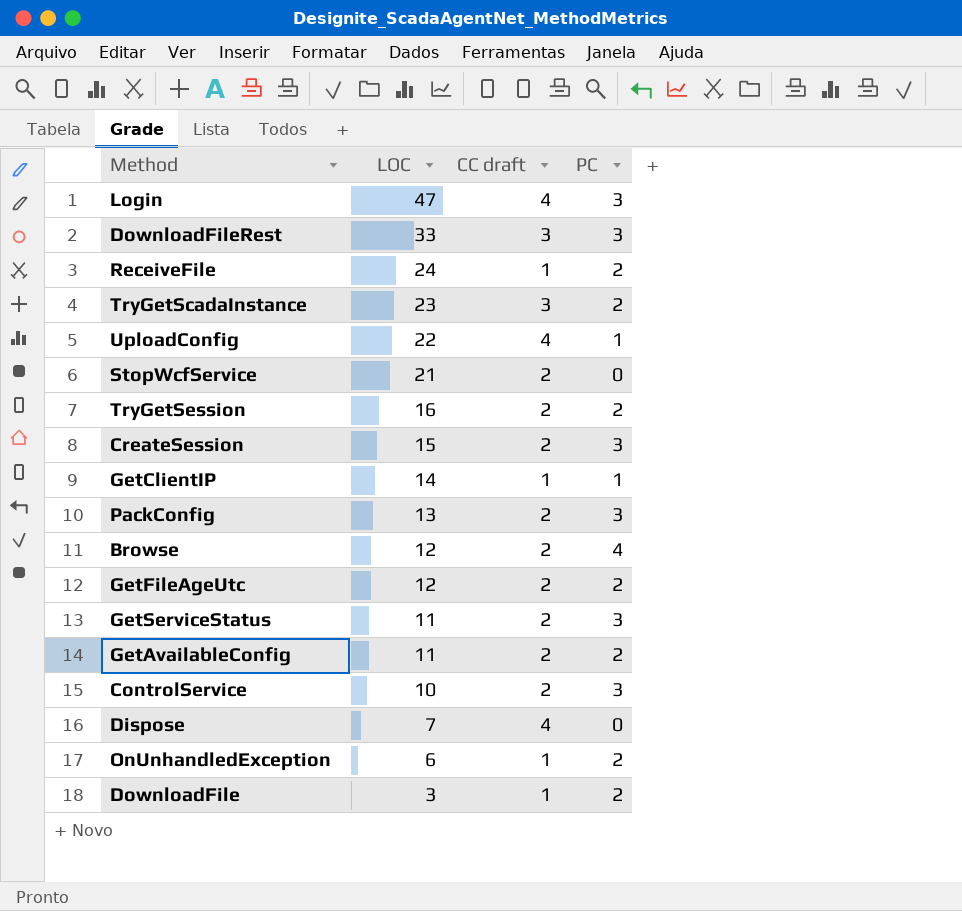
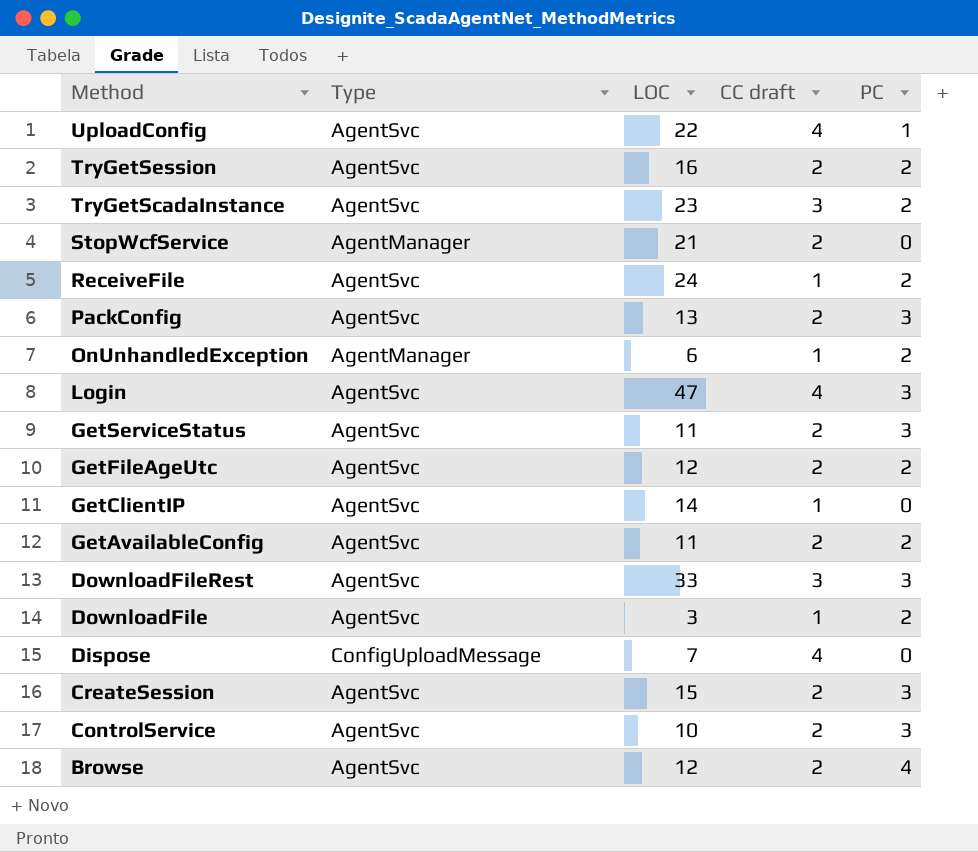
row order: LOC descending -> Method descending
column Type | position: none -> 2
GetClientIP | PC: 1 -> 0

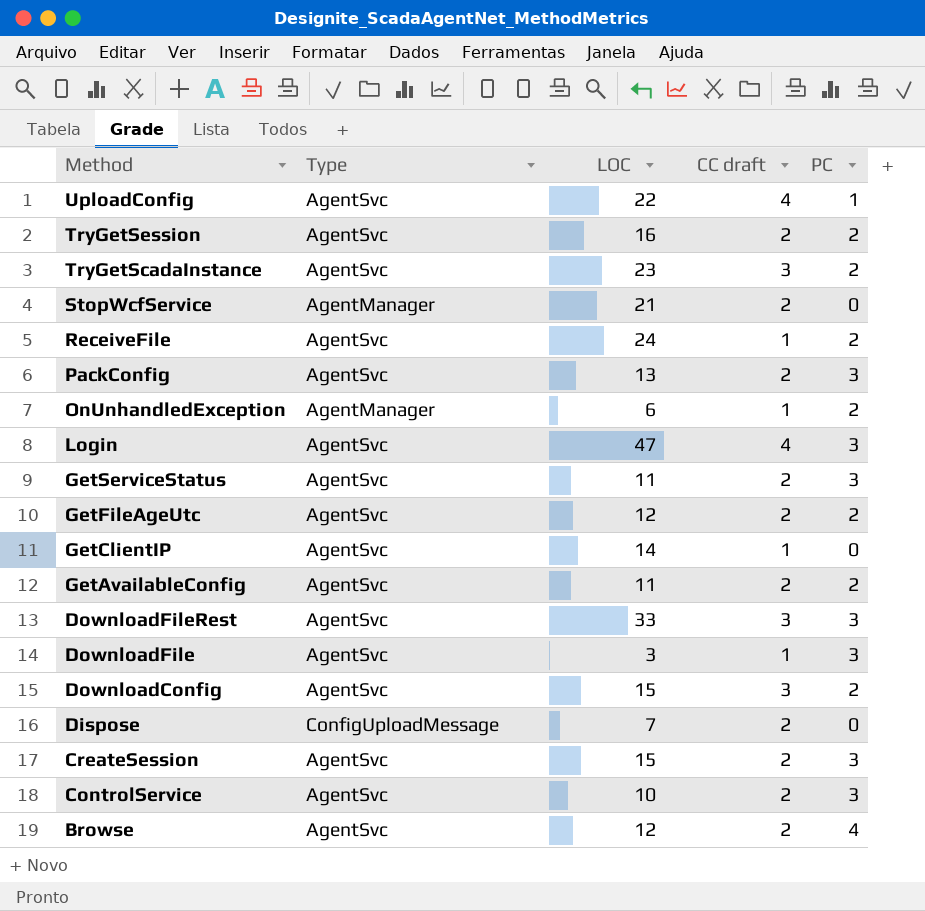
DownloadFile | PC: 2 -> 3
row DownloadConfig: none -> AgentSvc | 15 | 3 | 2
Dispose | CC draft: 4 -> 2

